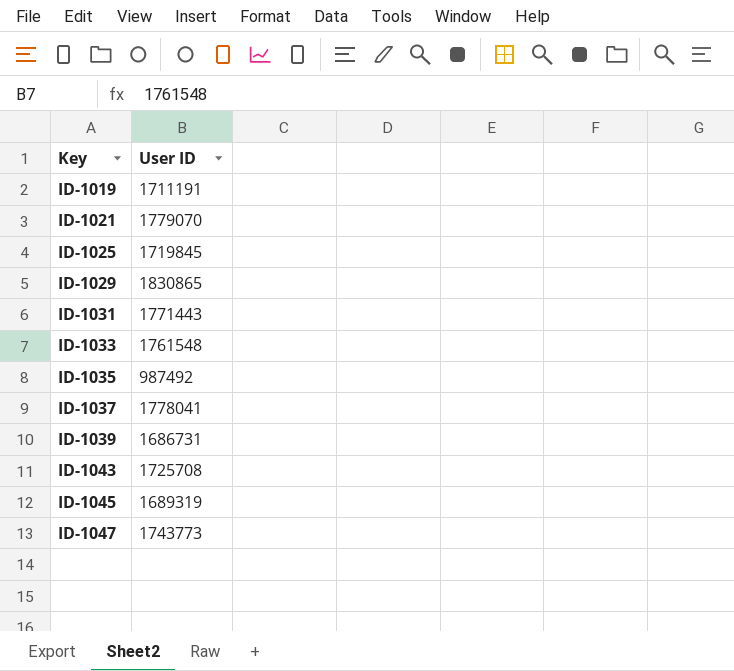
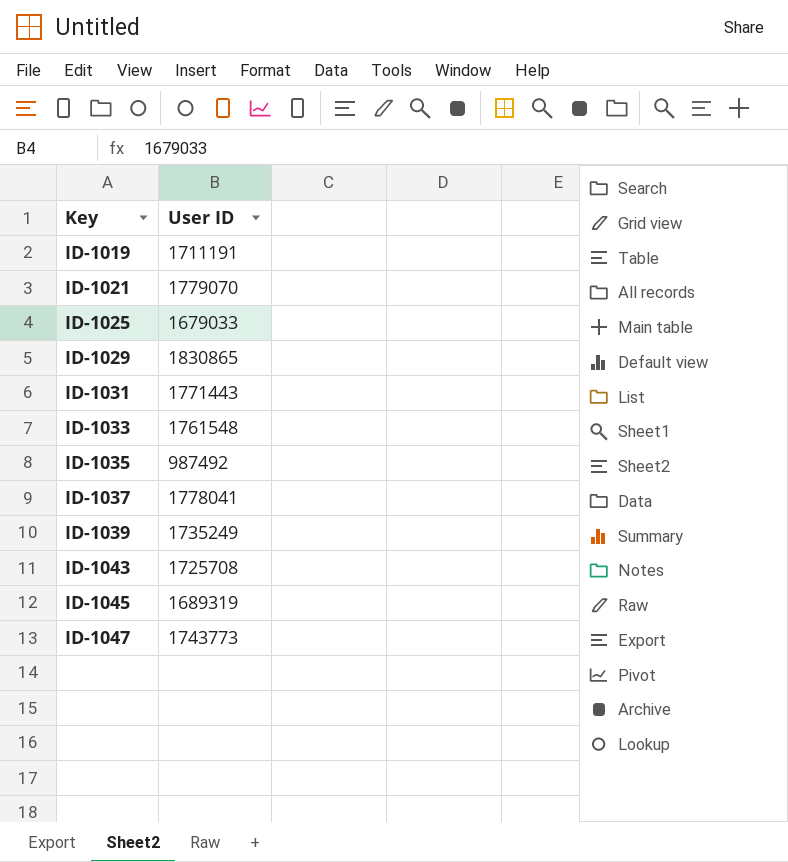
ID-1025 | User ID: 1719845 -> 1679033
ID-1039 | User ID: 1686731 -> 1735249

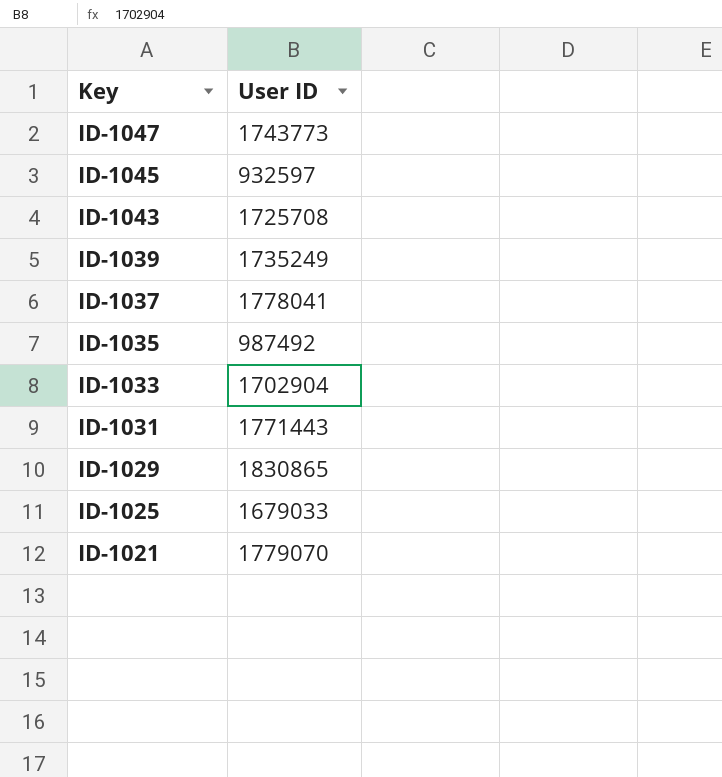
row order: Key ascending -> Key descending
row ID-1019: 1711191 -> none
ID-1045 | User ID: 1689319 -> 932597
ID-1033 | User ID: 1761548 -> 1702904

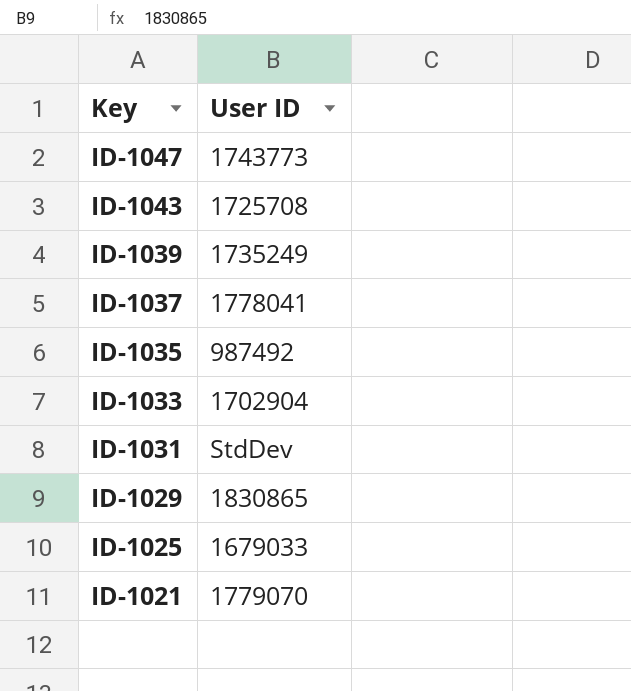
row ID-1045: 932597 -> none
ID-1031 | User ID: 1771443 -> StdDev

